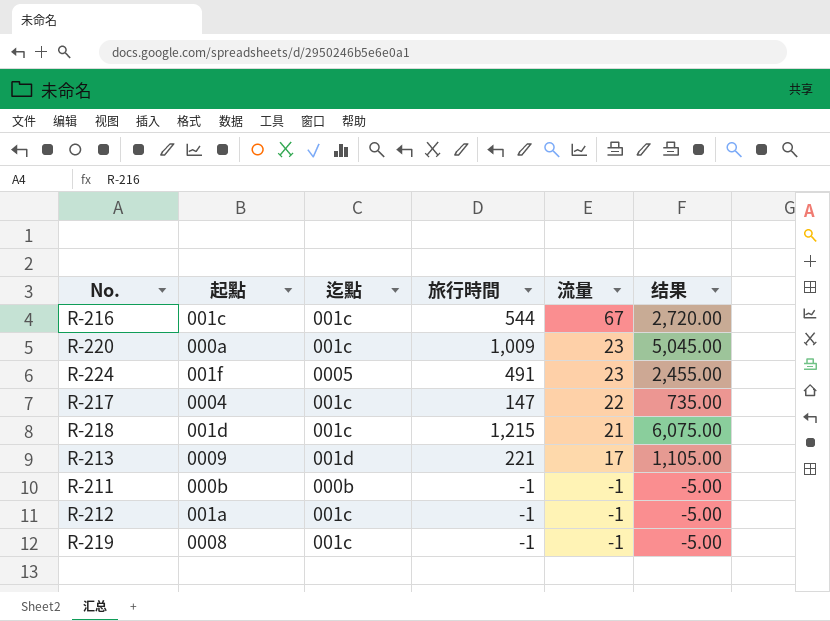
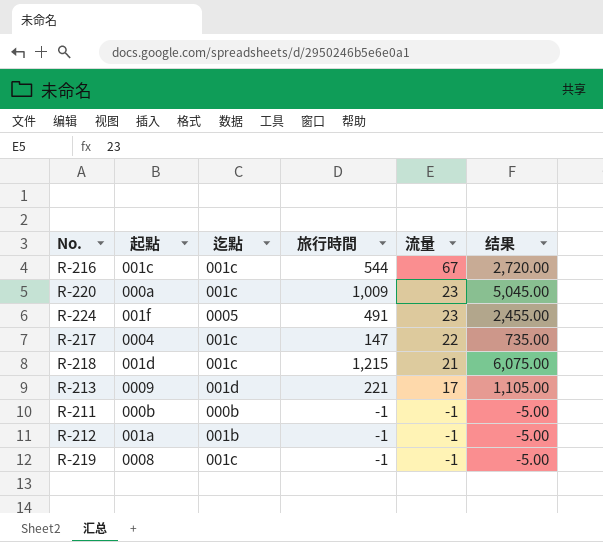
R-212 | 迄點: 001c -> 001b

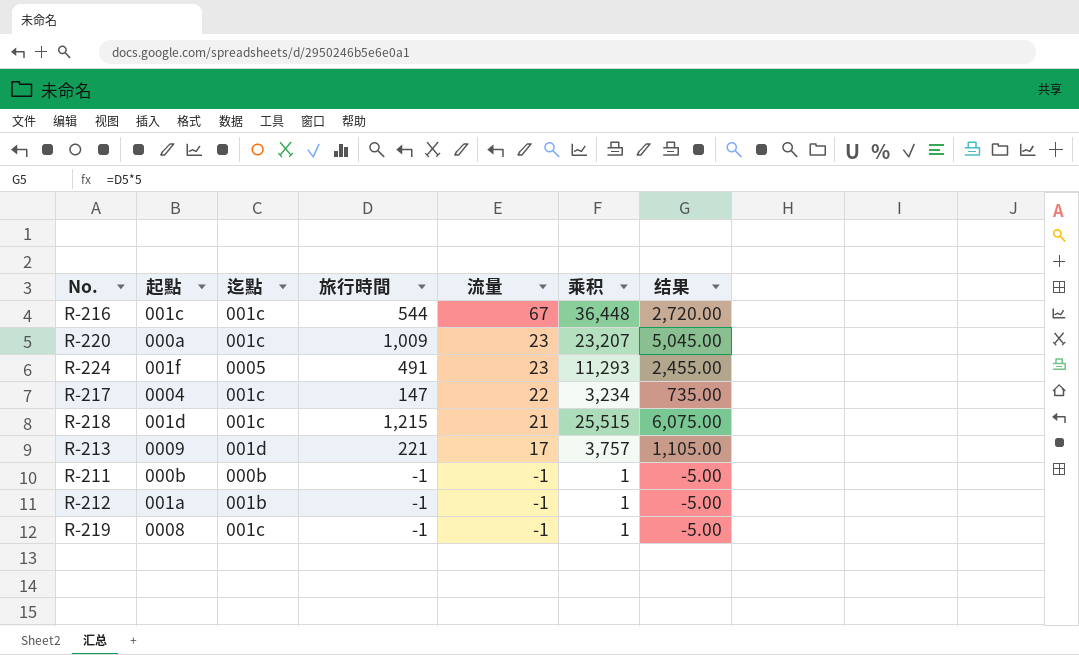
column 乘积 | formula: none -> [旅行時間] * [流量]

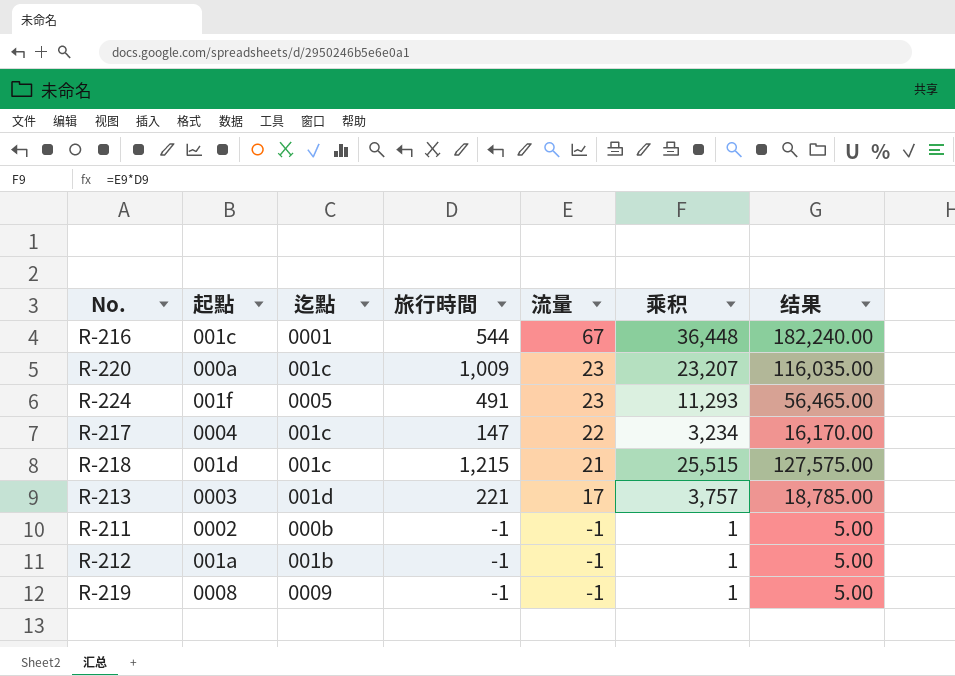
column 结果 | formula: [旅行時間] * 5 -> [乘积] * 5
R-216 | 迄點: 001c -> 0001
R-213 | 起點: 0009 -> 0003
R-211 | 起點: 000b -> 0002
R-219 | 迄點: 001c -> 0009

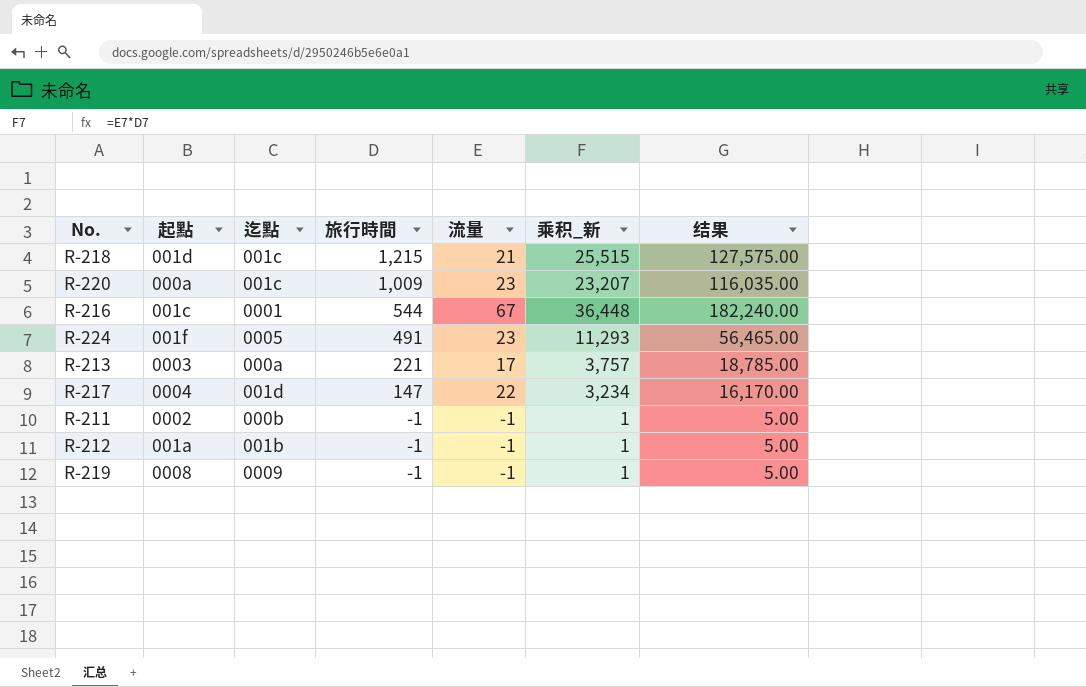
row order: 流量 descending -> 旅行時間 descending
column name: 乘积 -> 乘积_新
R-213 | 迄點: 001d -> 000a
R-217 | 迄點: 001c -> 001d

